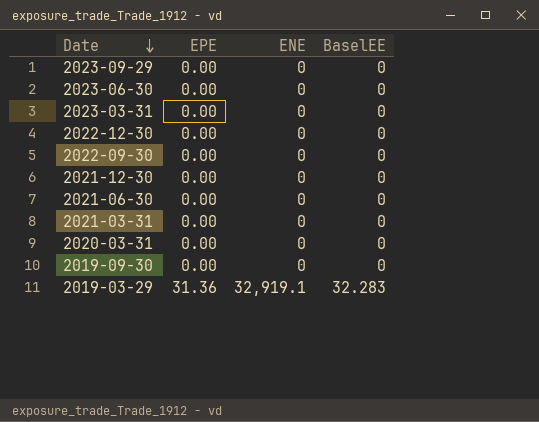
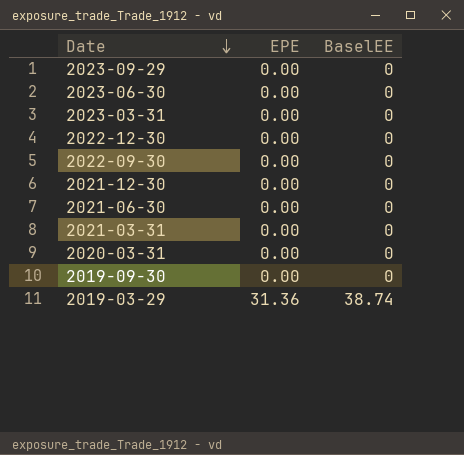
column ENE | position: 3 -> none
2019-03-29 | BaselEE: 32.283 -> 38.74

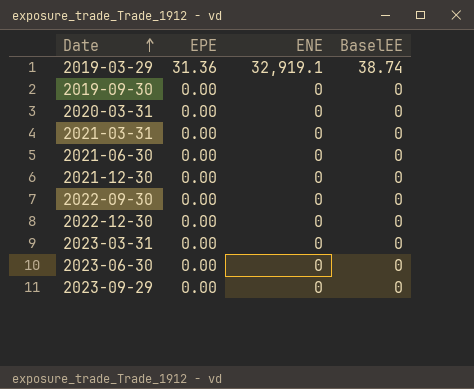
row order: Date descending -> Date ascending
column ENE | position: none -> 3

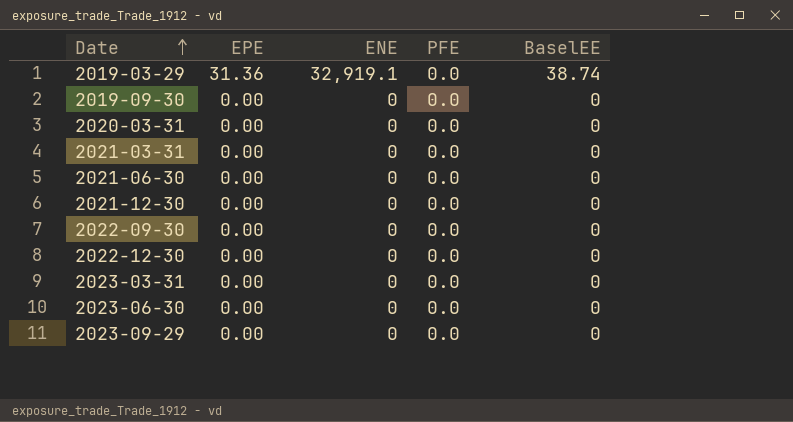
column PFE | position: none -> 4

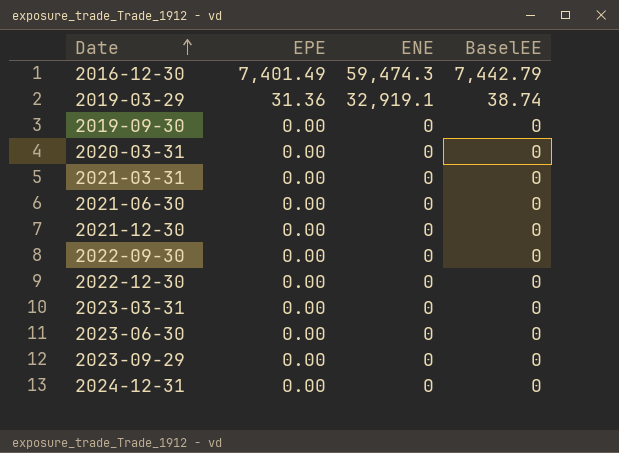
column PFE | position: 4 -> none
row 2016-12-30: none -> 7,401.49 | 59,474.3 | 7,442.79
row 2024-12-31: none -> 0.00 | 0 | 0

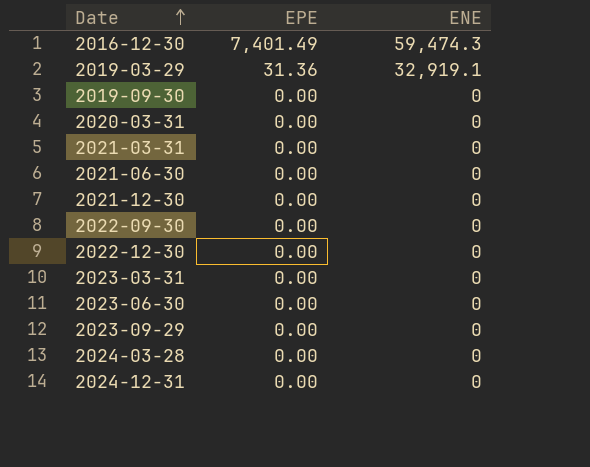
column BaselEE | position: 4 -> none
row 2024-03-28: none -> 0.00 | 0

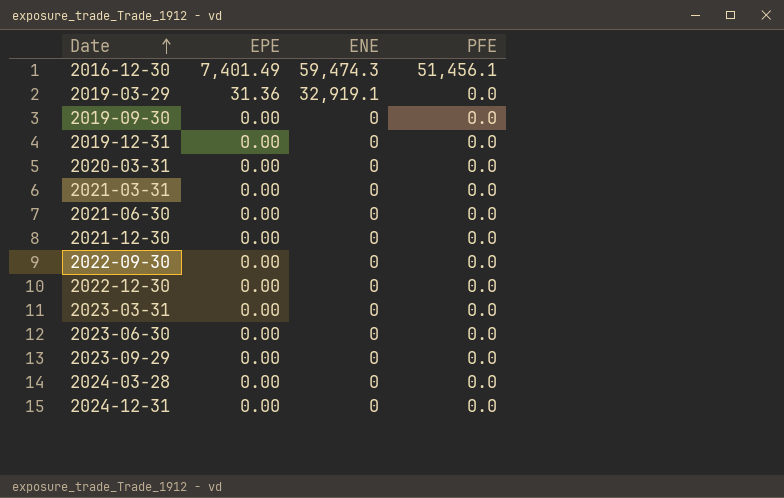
column PFE | position: none -> 4
row 2019-12-31: none -> 0.00 | 0 | 0.0

